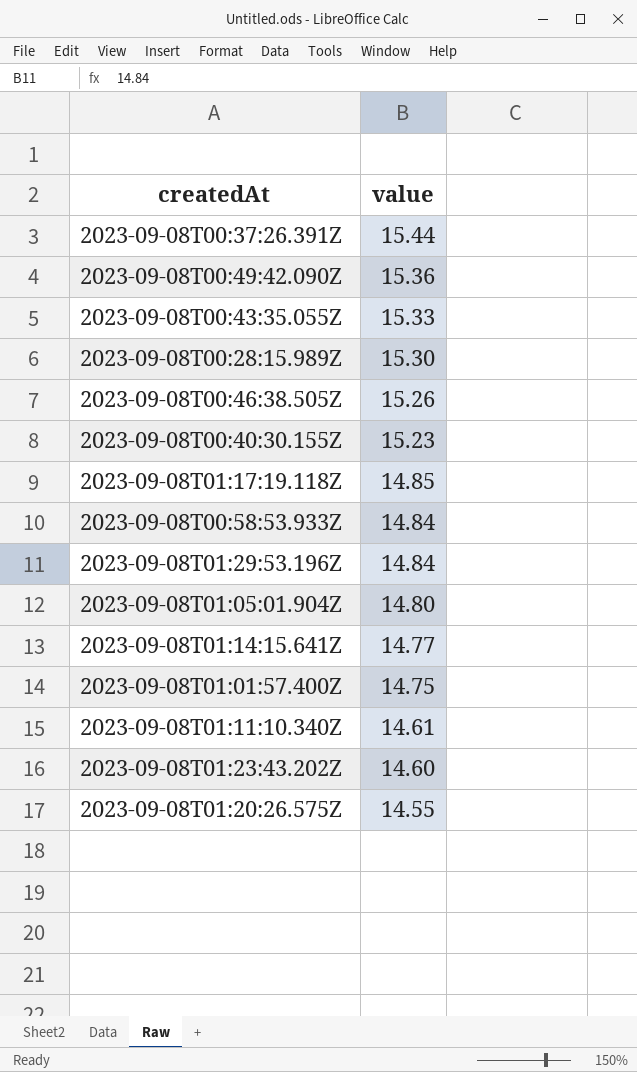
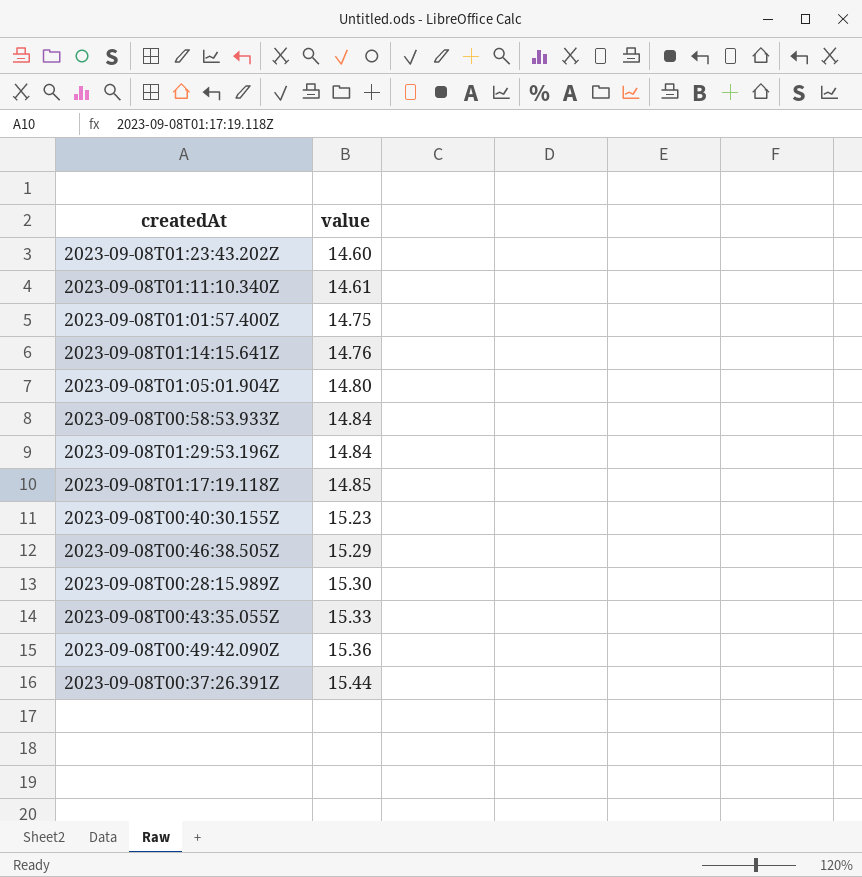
row order: value descending -> value ascending
row 2023-09-08T01:20:26.575Z: 14.55 -> none
2023-09-08T01:14:15.641Z | value: 14.77 -> 14.76
2023-09-08T00:46:38.505Z | value: 15.26 -> 15.29

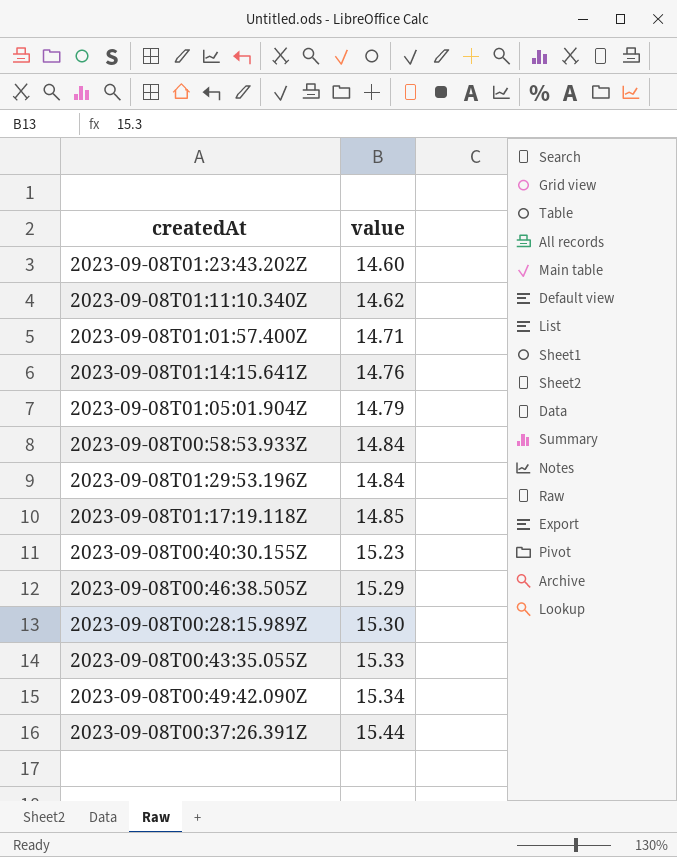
2023-09-08T01:11:10.340Z | value: 14.61 -> 14.62
2023-09-08T01:01:57.400Z | value: 14.75 -> 14.71
2023-09-08T01:05:01.904Z | value: 14.80 -> 14.79
2023-09-08T00:49:42.090Z | value: 15.36 -> 15.34

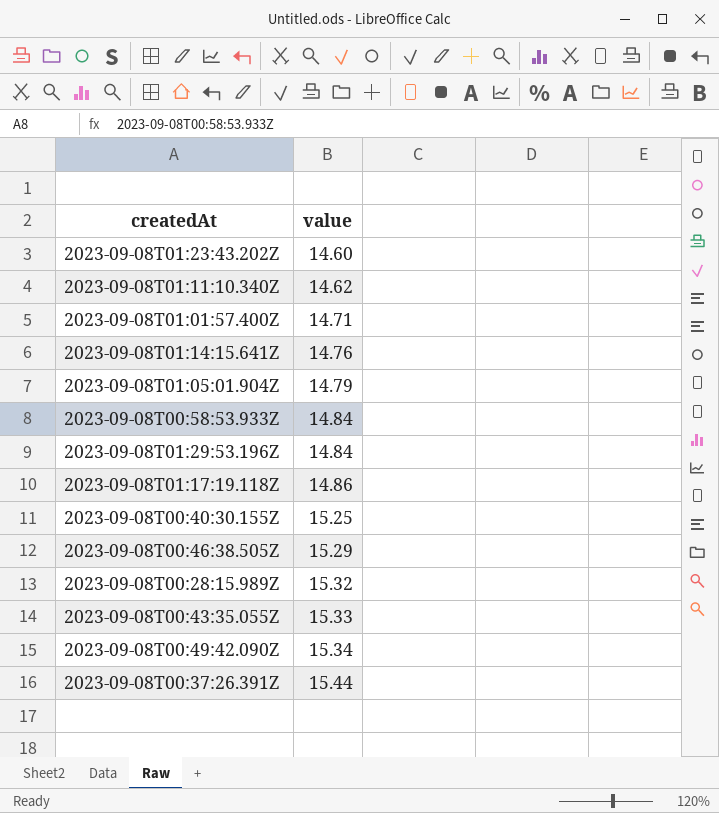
2023-09-08T01:17:19.118Z | value: 14.85 -> 14.86
2023-09-08T00:40:30.155Z | value: 15.23 -> 15.25
2023-09-08T00:28:15.989Z | value: 15.30 -> 15.32

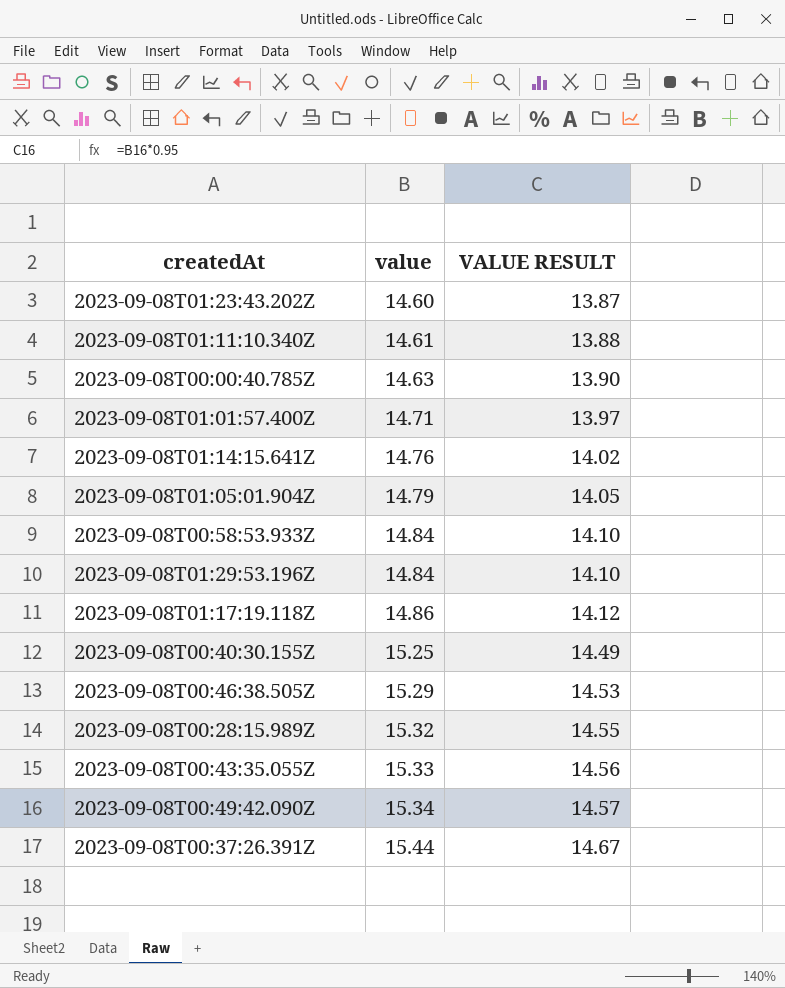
column VALUE RESULT | formula: none -> [value] * 0.95
2023-09-08T01:11:10.340Z | value: 14.62 -> 14.61
row 2023-09-08T00:00:40.785Z: none -> 14.63 | 13.90

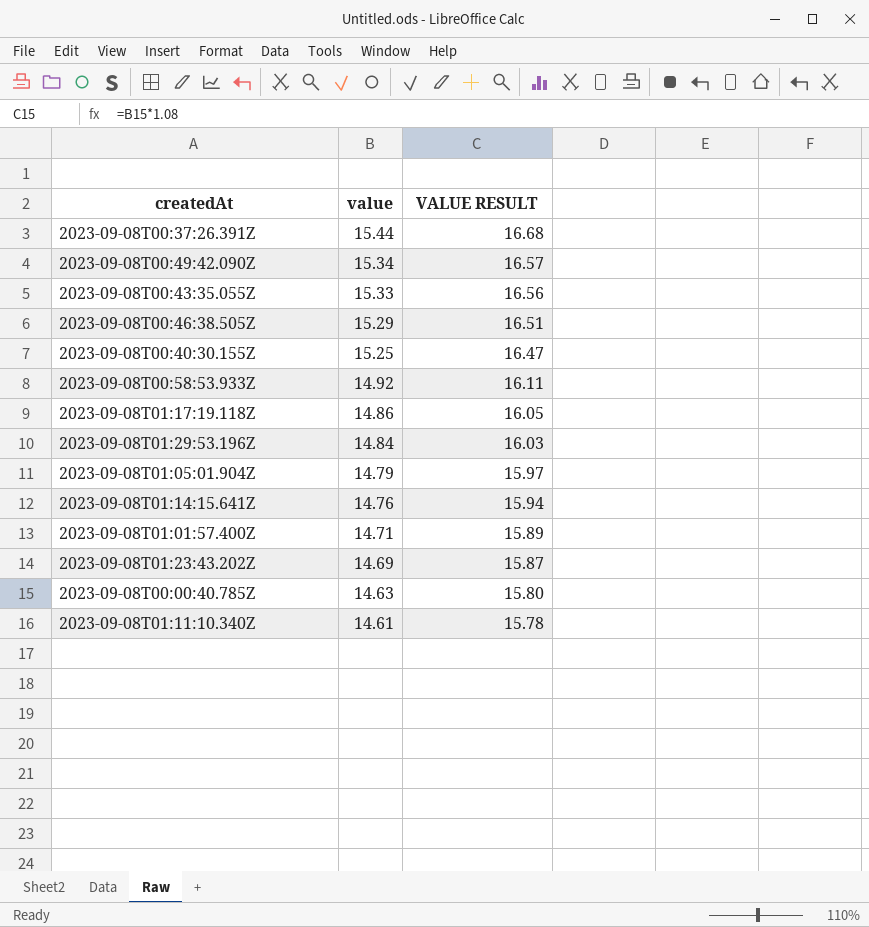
row order: value ascending -> value descending
column VALUE RESULT | formula: [value] * 0.95 -> [value] * 1.08
row 2023-09-08T00:28:15.989Z: 15.32 | 14.55 -> none
2023-09-08T00:58:53.933Z | value: 14.84 -> 14.92
2023-09-08T01:23:43.202Z | value: 14.60 -> 14.69

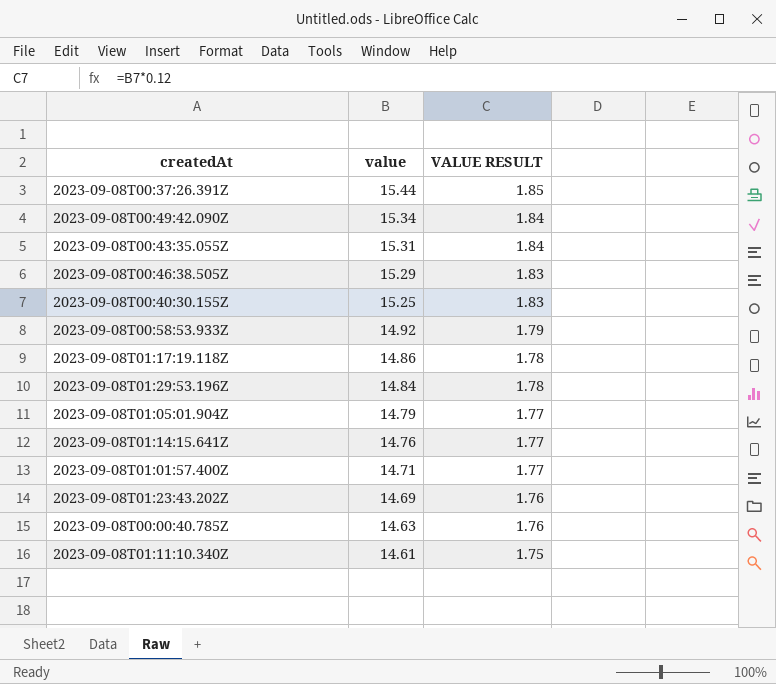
column VALUE RESULT | formula: [value] * 1.08 -> [value] * 0.12
2023-09-08T00:43:35.055Z | value: 15.33 -> 15.31

